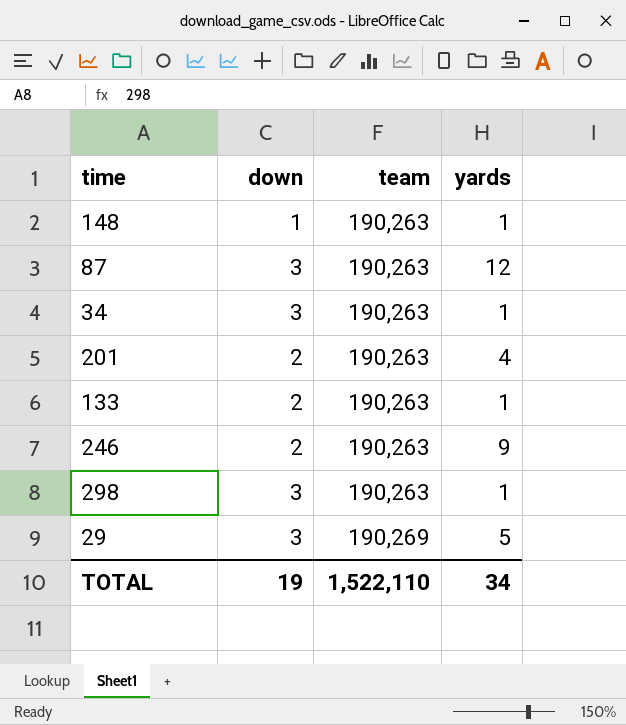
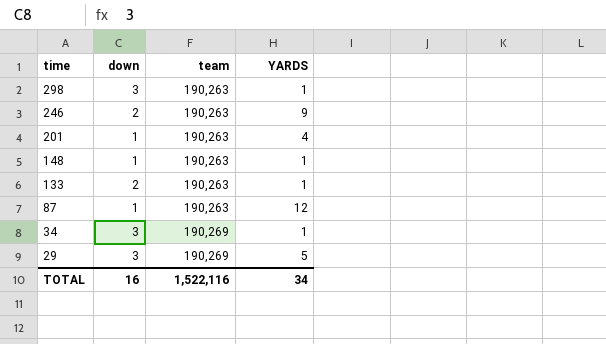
row order: team ascending -> time descending
column name: yards -> YARDS
201 | down: 2 -> 1
87 | down: 3 -> 1
34 | team: 190,263 -> 190,269
TOTAL | down: 19 -> 16
TOTAL | team: 1,522,110 -> 1,522,116

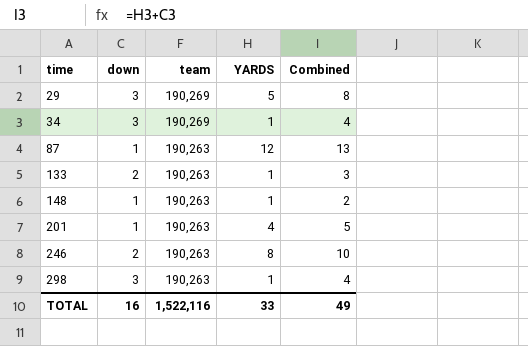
row order: time descending -> time ascending
column Combined | formula: none -> [down] + [YARDS]
246 | YARDS: 9 -> 8
TOTAL | YARDS: 34 -> 33

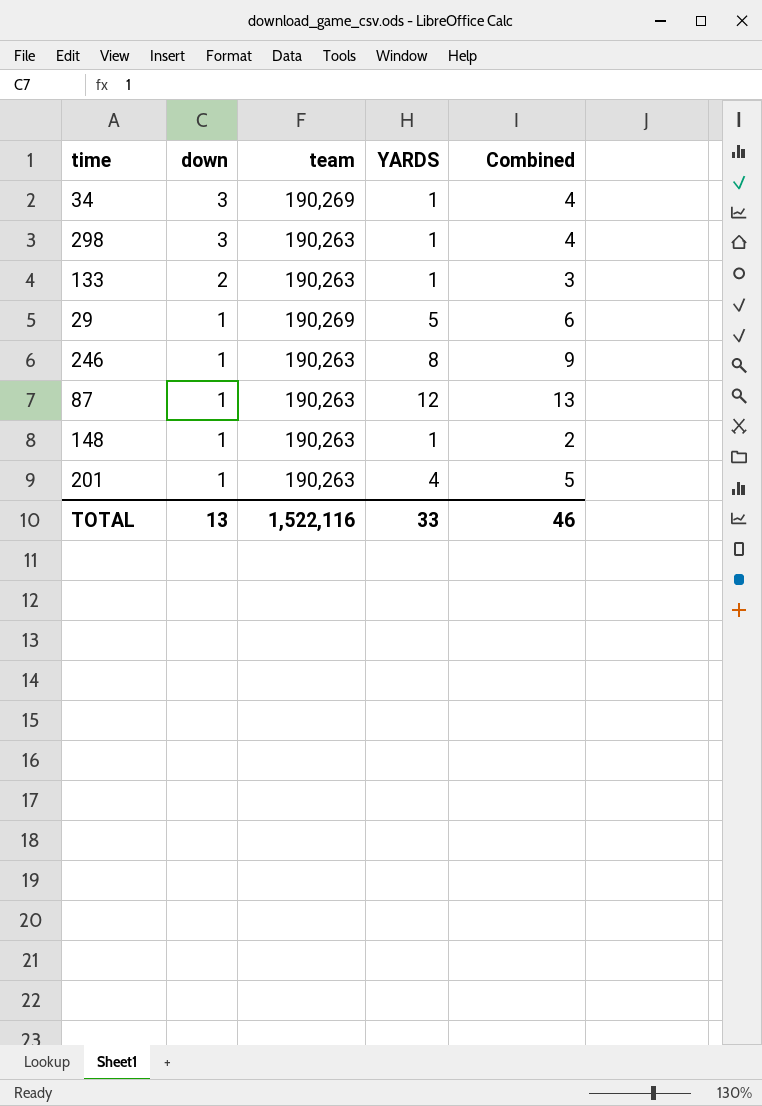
row order: time ascending -> down descending
29 | down: 3 -> 1
29 | Combined: 8 -> 6
246 | down: 2 -> 1
246 | Combined: 10 -> 9
TOTAL | down: 16 -> 13
TOTAL | Combined: 49 -> 46

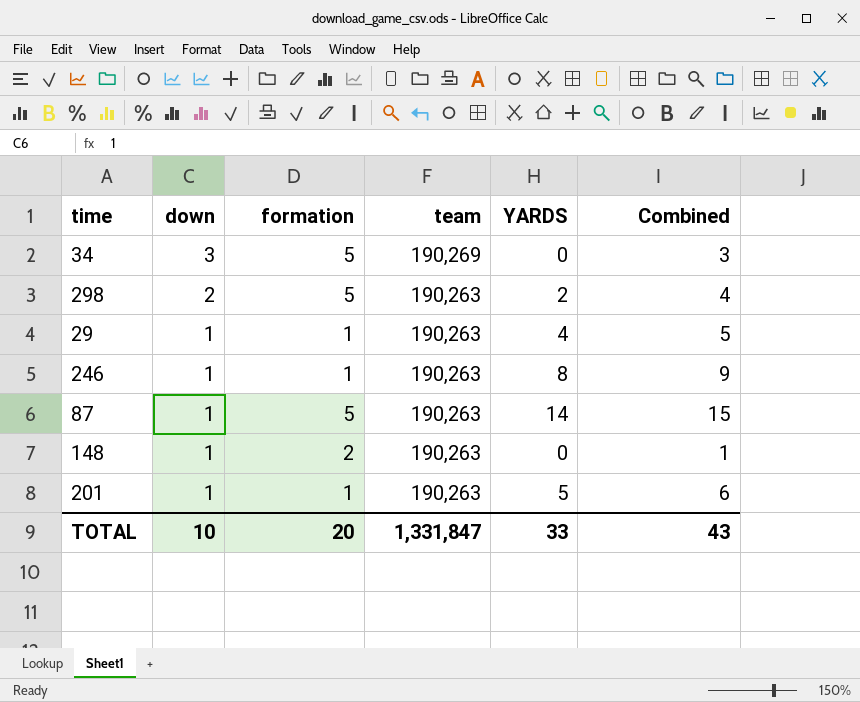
column formation | position: none -> 3
row 133: 2 | 190,263 | 1 | 3 -> none
34 | YARDS: 1 -> 0
34 | Combined: 4 -> 3
298 | down: 3 -> 2
298 | YARDS: 1 -> 2
29 | team: 190,269 -> 190,263
29 | YARDS: 5 -> 4
29 | Combined: 6 -> 5
87 | YARDS: 12 -> 14
87 | Combined: 13 -> 15
148 | YARDS: 1 -> 0
148 | Combined: 2 -> 1
201 | YARDS: 4 -> 5
201 | Combined: 5 -> 6
TOTAL | down: 13 -> 10
TOTAL | team: 1,522,116 -> 1,331,847
TOTAL | Combined: 46 -> 43

